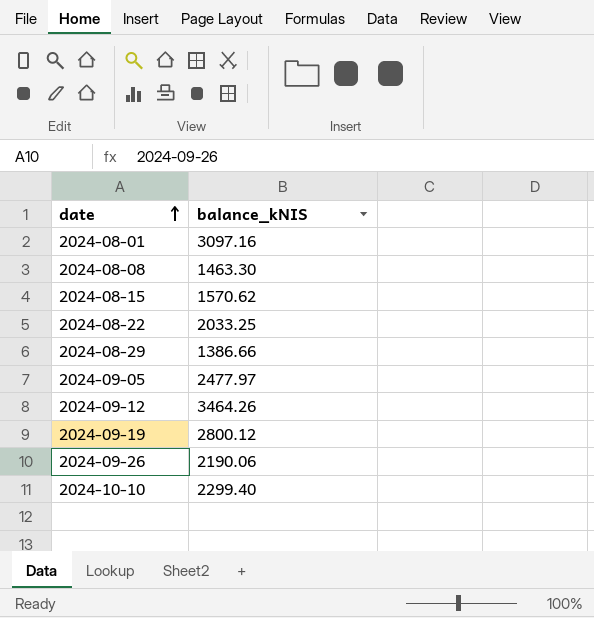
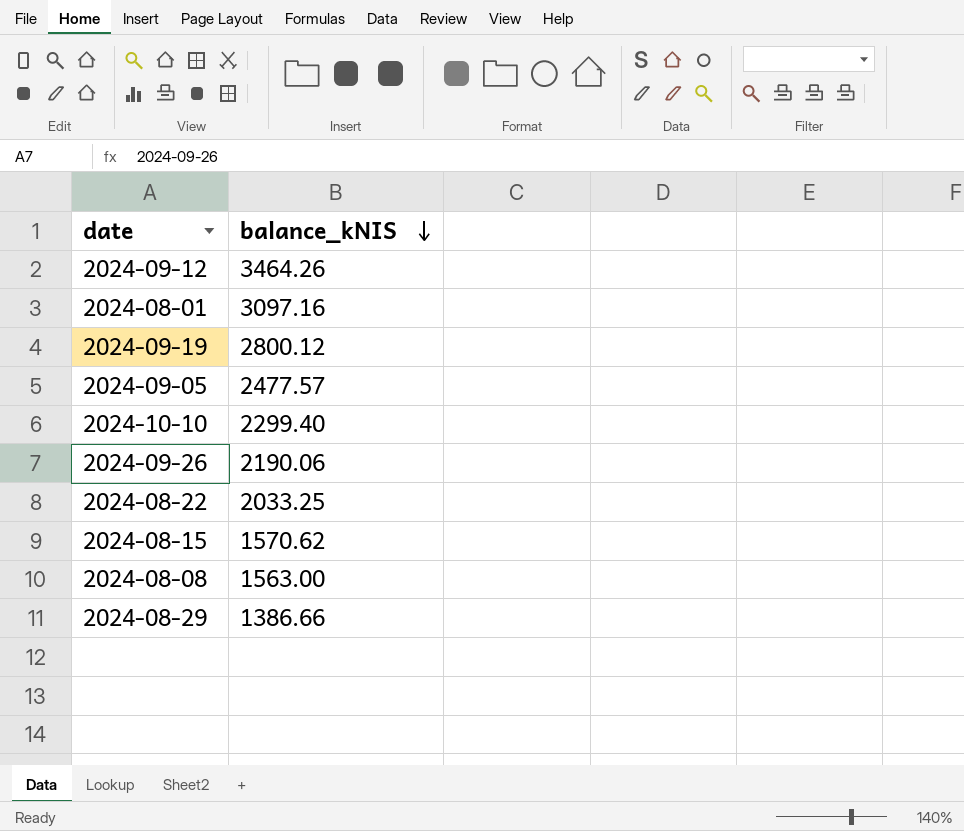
row order: date ascending -> balance_kNIS descending
2024-09-05 | balance_kNIS: 2477.97 -> 2477.57
2024-08-08 | balance_kNIS: 1463.30 -> 1563.00

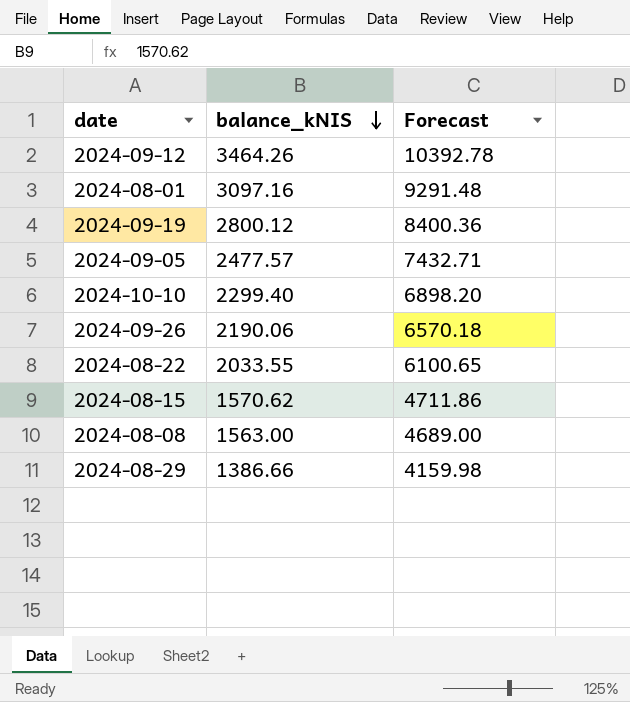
column Forecast | formula: none -> [balance_kNIS] * 3
2024-08-22 | balance_kNIS: 2033.25 -> 2033.55

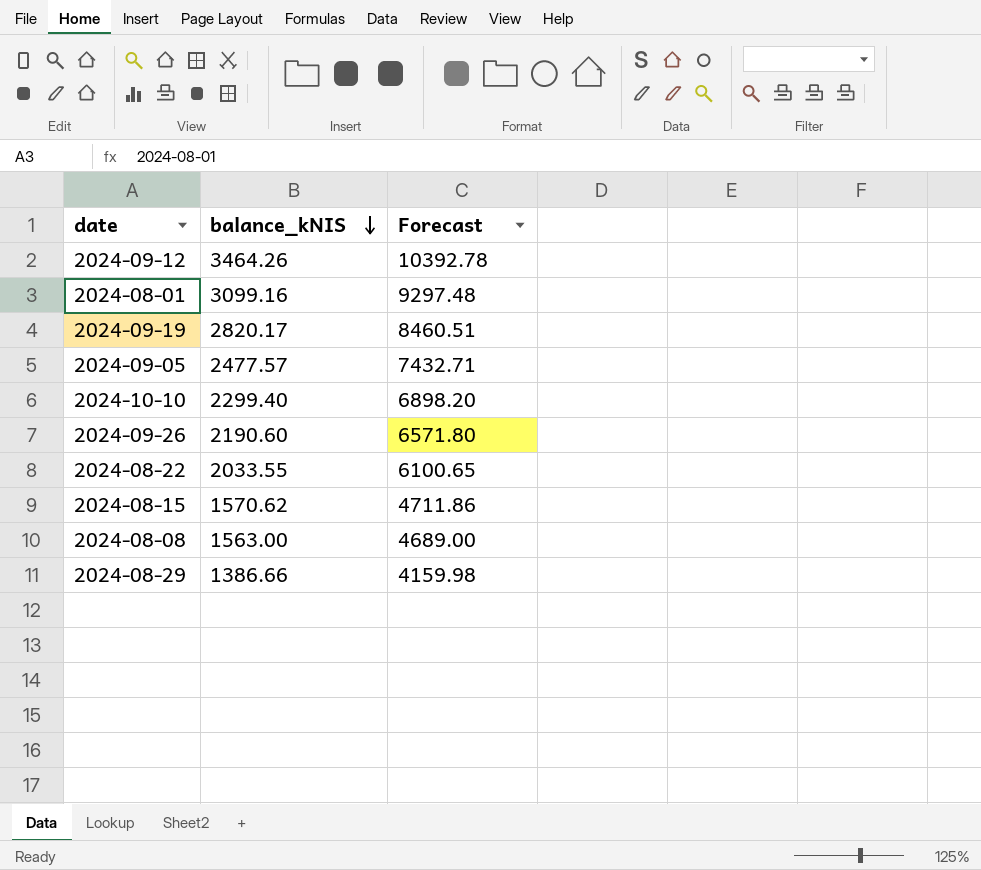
2024-08-01 | balance_kNIS: 3097.16 -> 3099.16
2024-08-01 | Forecast: 9291.48 -> 9297.48
2024-09-19 | balance_kNIS: 2800.12 -> 2820.17
2024-09-19 | Forecast: 8400.36 -> 8460.51
2024-09-26 | balance_kNIS: 2190.06 -> 2190.60
2024-09-26 | Forecast: 6570.18 -> 6571.80

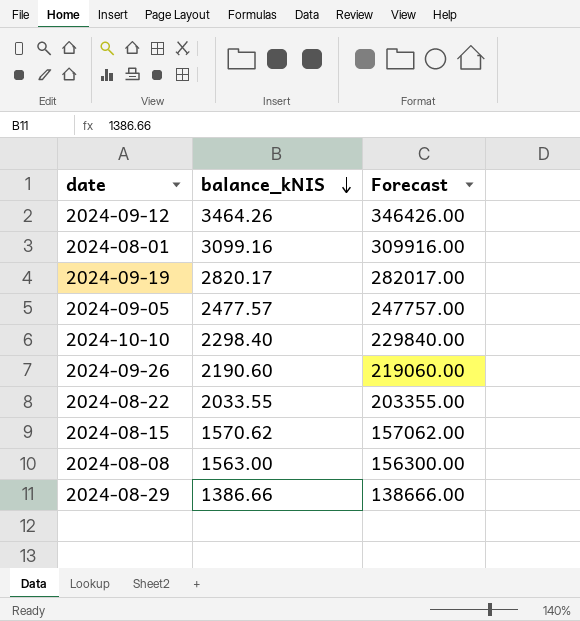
column Forecast | formula: [balance_kNIS] * 3 -> [balance_kNIS] * 100
2024-10-10 | balance_kNIS: 2299.40 -> 2298.40

